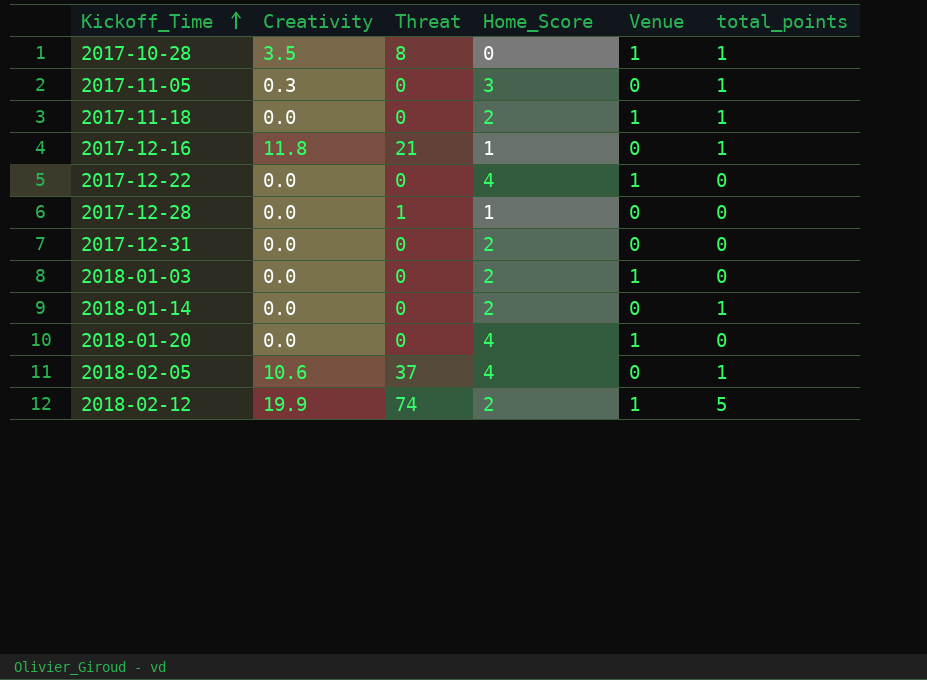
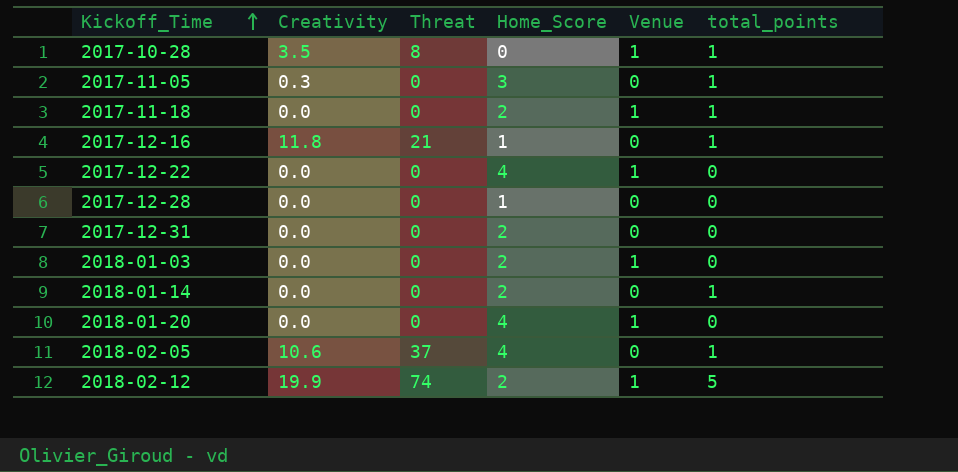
2017-12-28 | Threat: 1 -> 0

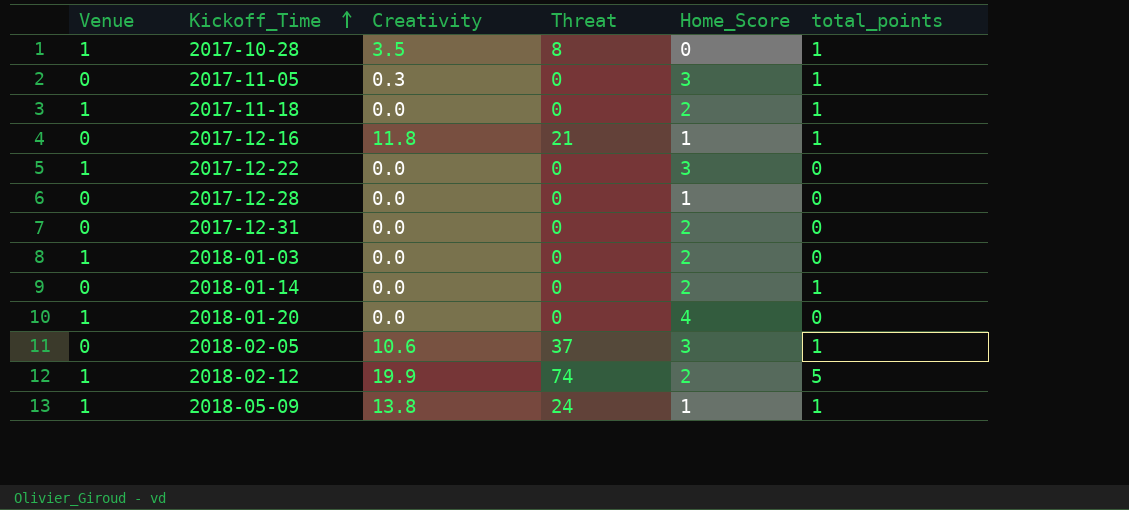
column Venue | position: 5 -> 1
2017-12-22 | Home_Score: 4 -> 3
2018-02-05 | Home_Score: 4 -> 3
row 2018-05-09: none -> 1 | 13.8 | 24 | 1 | 1

